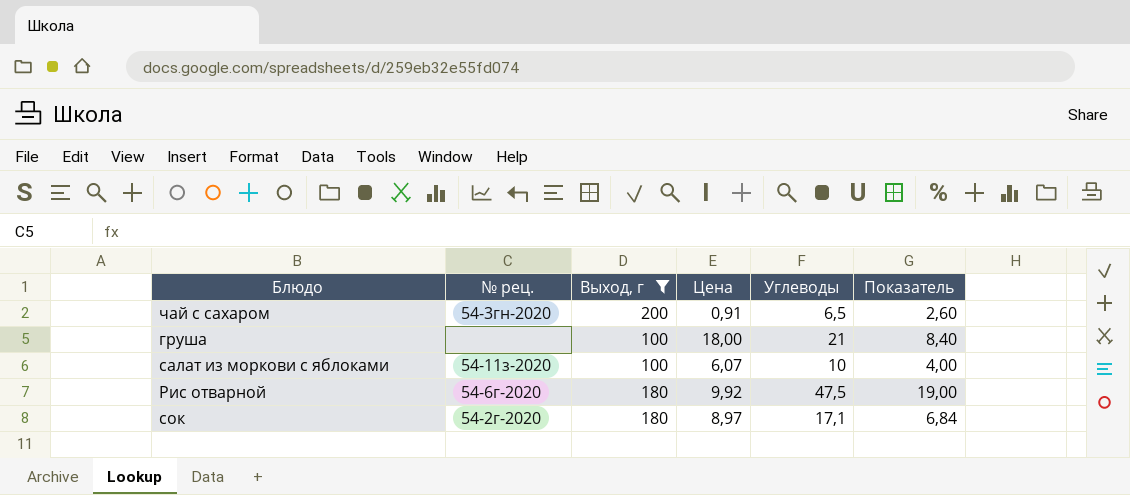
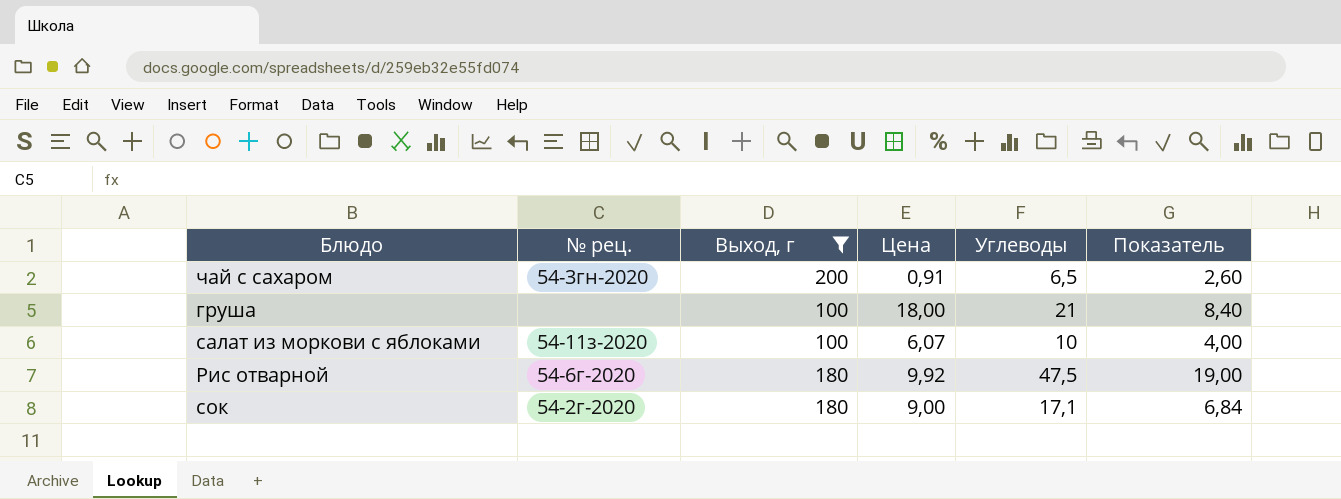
сок | Цена: 8,97 -> 9,00

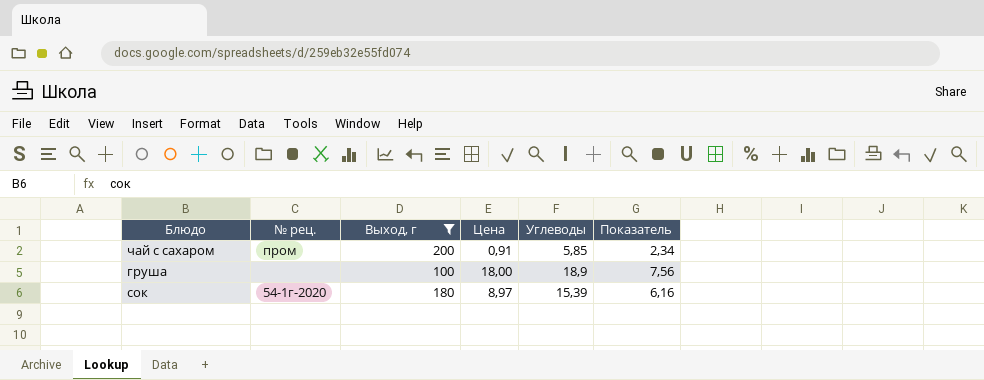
row салат из моркови с яблоками: 54-11з-2020 | 100 | 6,07 | 10 | 4,00 -> none
row Рис отварной: 54-6г-2020 | 180 | 9,92 | 47,5 | 19,00 -> none
чай с сахаром | № рец.: 54-3гн-2020 -> пром
чай с сахаром | Углеводы: 6,5 -> 5,85
чай с сахаром | Показатель: 2,60 -> 2,34
груша | Углеводы: 21 -> 18,9
груша | Показатель: 8,40 -> 7,56
сок | № рец.: 54-2г-2020 -> 54-1г-2020
сок | Цена: 9,00 -> 8,97
сок | Углеводы: 17,1 -> 15,39
сок | Показатель: 6,84 -> 6,16

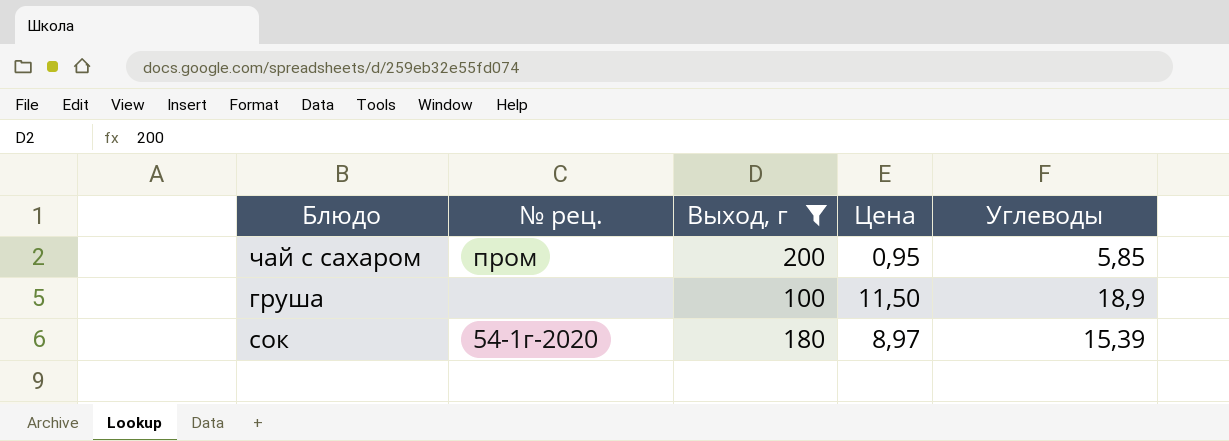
column Показатель | formula: [Углеводы] * 0,4 -> none
чай с сахаром | Цена: 0,91 -> 0,95
груша | Цена: 18,00 -> 11,50

